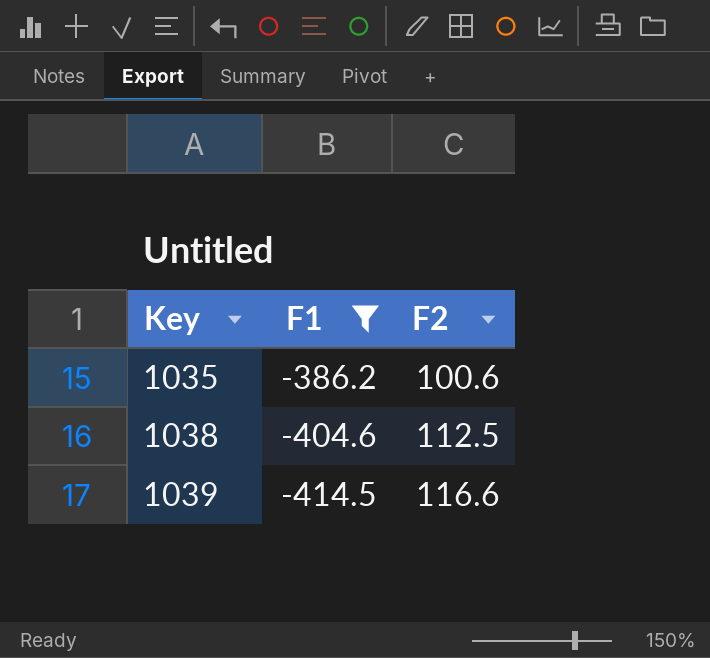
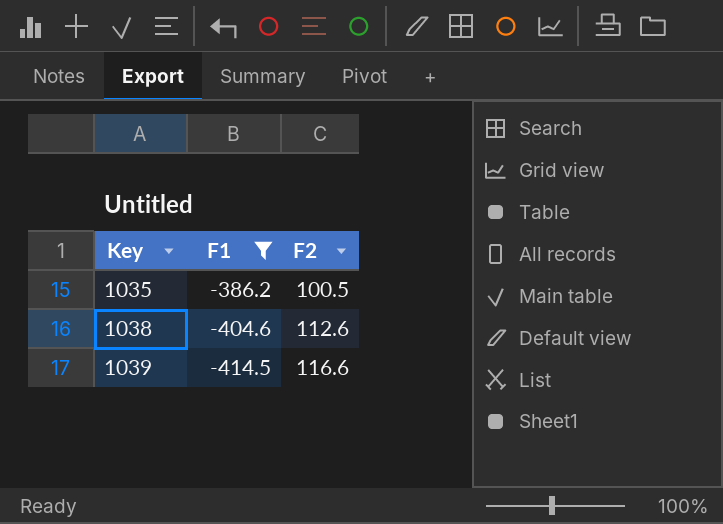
1035 | F2: 100.6 -> 100.5
1038 | F2: 112.5 -> 112.6

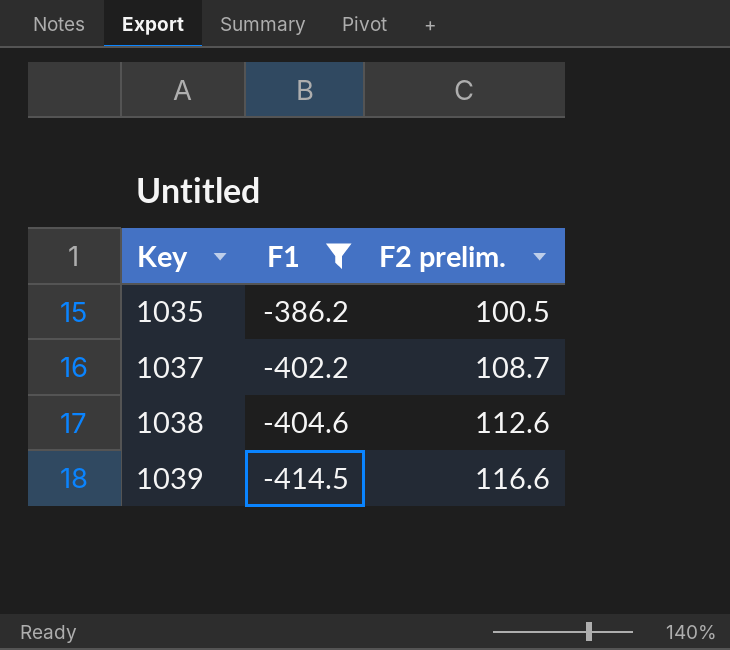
column name: F2 -> F2 prelim.
row 1037: none -> -402.2 | 108.7

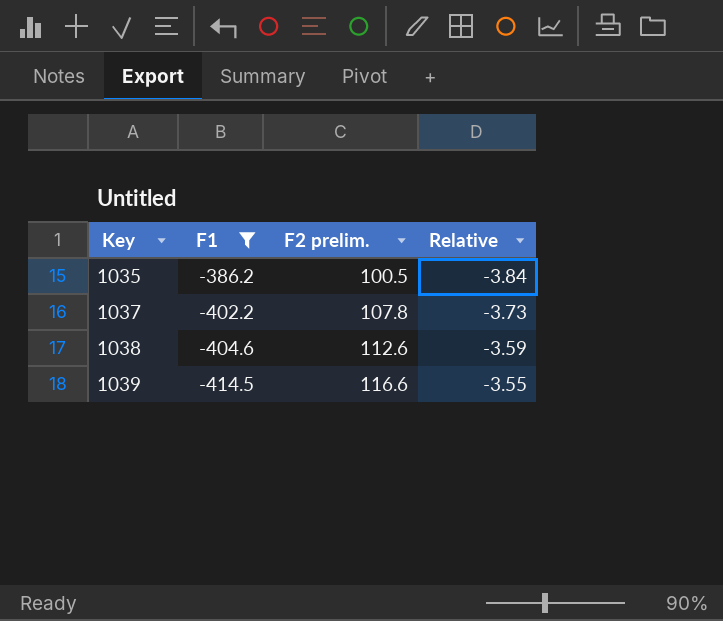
column Relative | formula: none -> [F1] / [F2 prelim.]
1037 | F2 prelim.: 108.7 -> 107.8

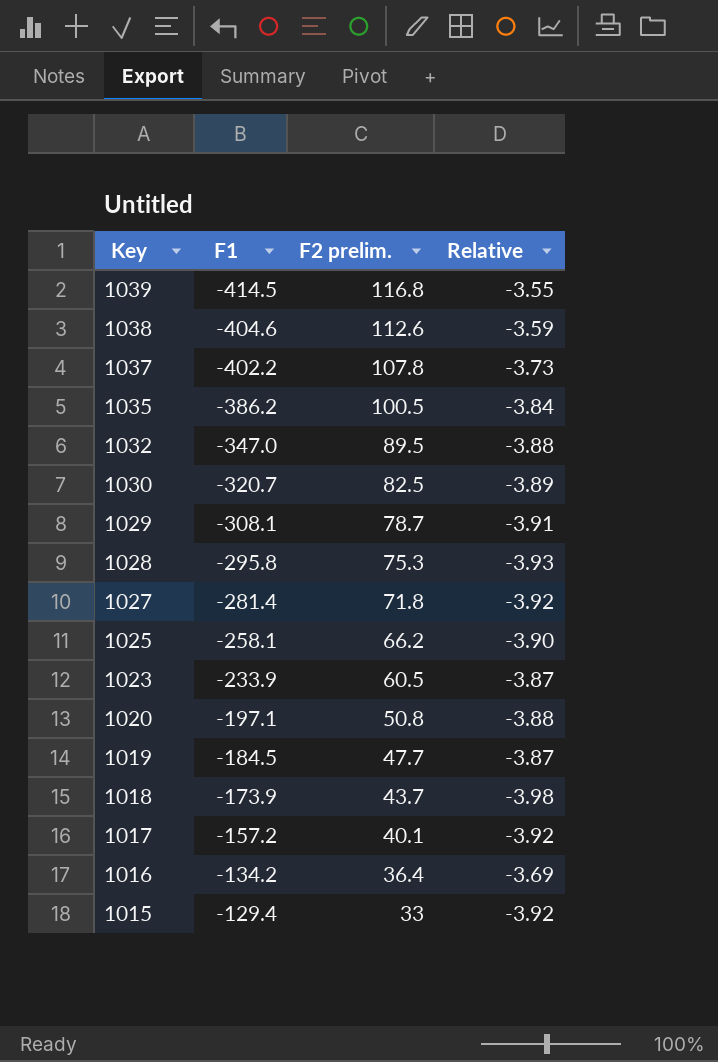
filter: F1 <= -386.2 -> none
row order: Key ascending -> Key descending
1039 | F2 prelim.: 116.6 -> 116.8

